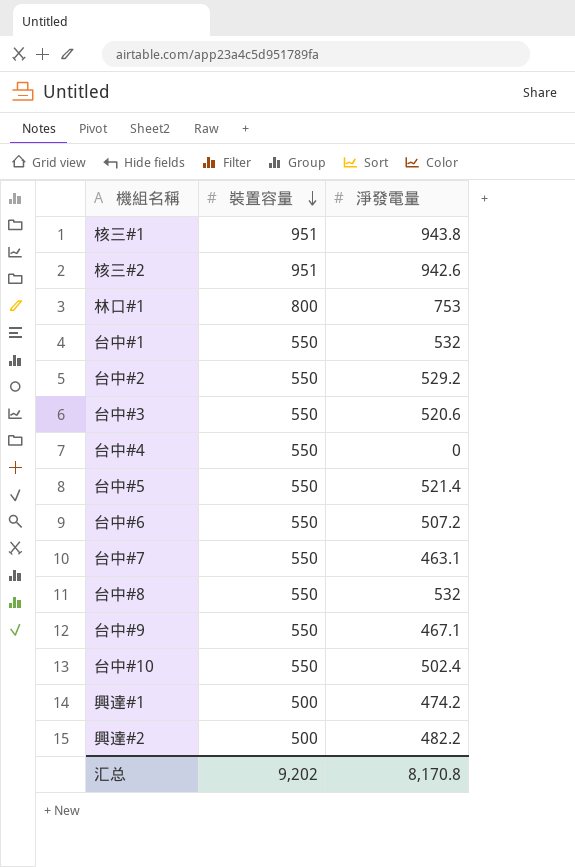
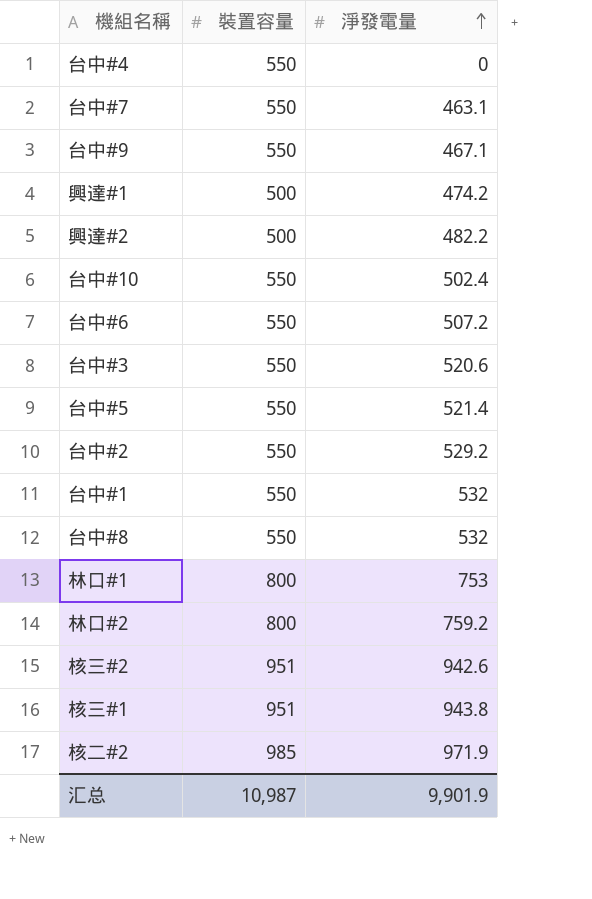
row order: 裝置容量 descending -> 淨發電量 ascending
row 林口#2: none -> 800 | 759.2
row 核二#2: none -> 985 | 971.9
汇总 | 裝置容量: 9,202 -> 10,987
汇总 | 淨發電量: 8,170.8 -> 9,901.9

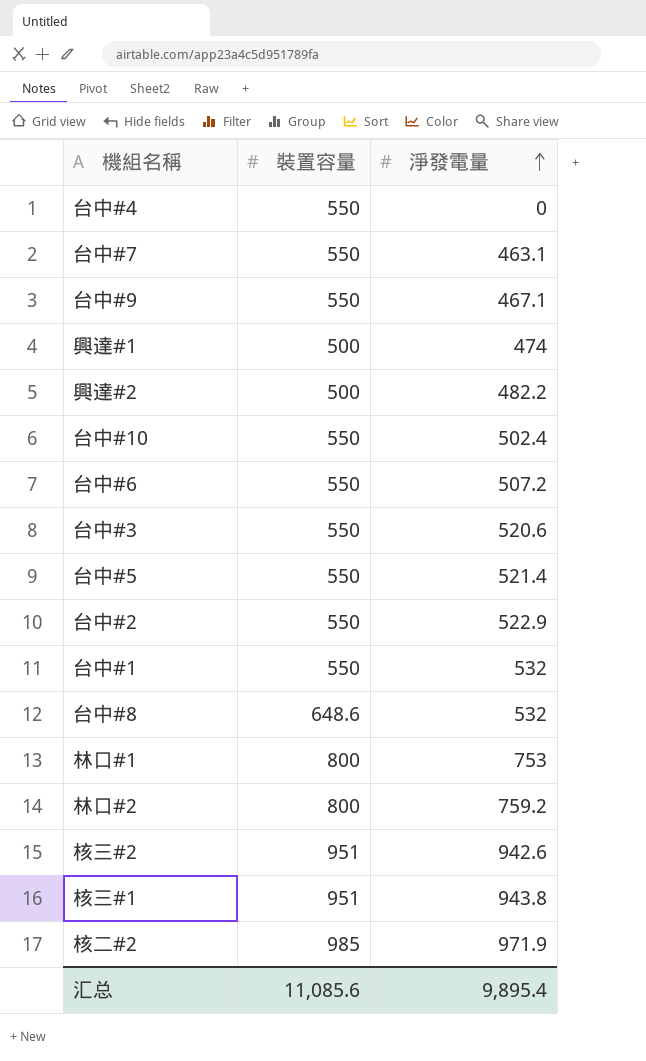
興達#1 | 淨發電量: 474.2 -> 474
台中#2 | 淨發電量: 529.2 -> 522.9
台中#8 | 裝置容量: 550 -> 648.6
汇总 | 裝置容量: 10,987 -> 11,085.6
汇总 | 淨發電量: 9,901.9 -> 9,895.4

